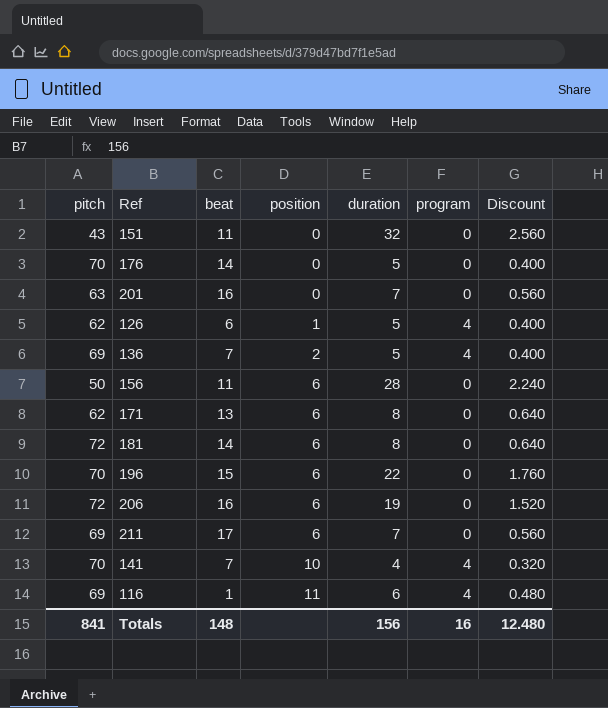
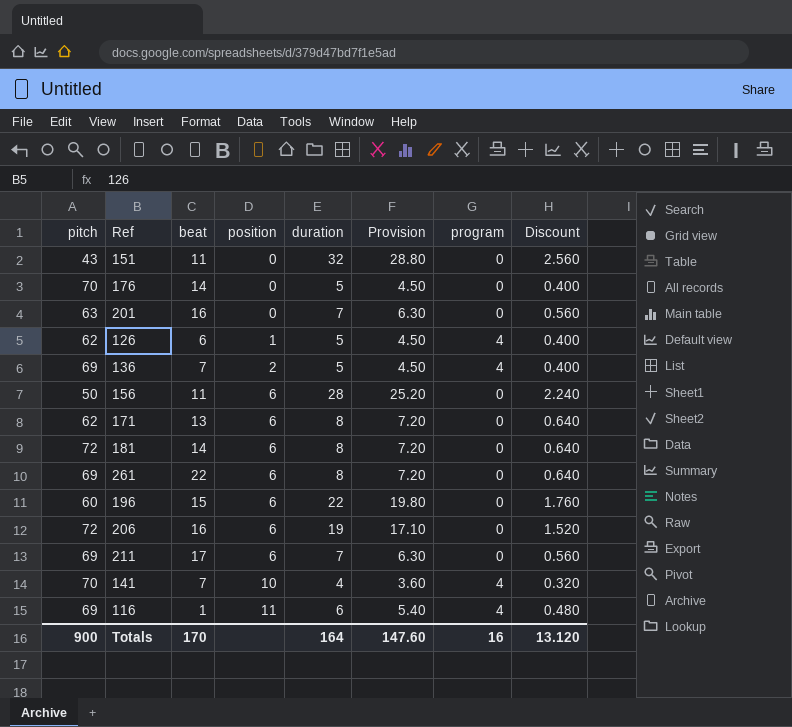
column Provision | formula: none -> [duration] * 0.9
row 261: none -> 69 | 22 | 6 | 8 | 7.20 | 0 | 0.640
196 | pitch: 70 -> 60
Totals | pitch: 841 -> 900
Totals | beat: 148 -> 170
Totals | duration: 156 -> 164
Totals | Discount: 12.480 -> 13.120

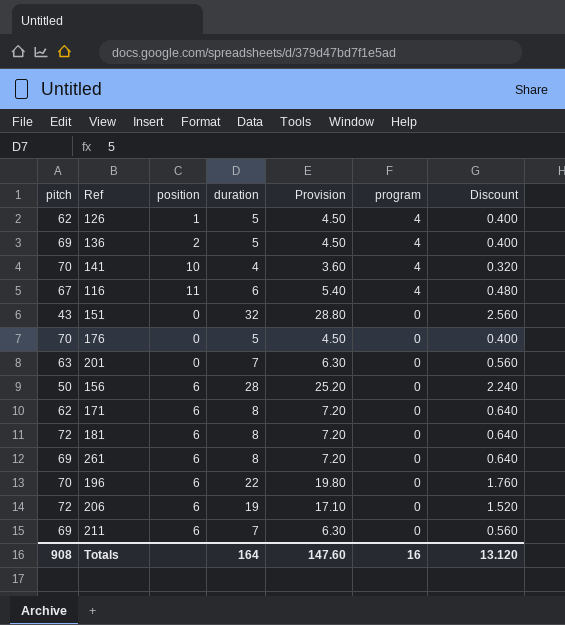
row order: position ascending -> program descending
column beat | position: 3 -> none
116 | pitch: 69 -> 67
196 | pitch: 60 -> 70
Totals | pitch: 900 -> 908

